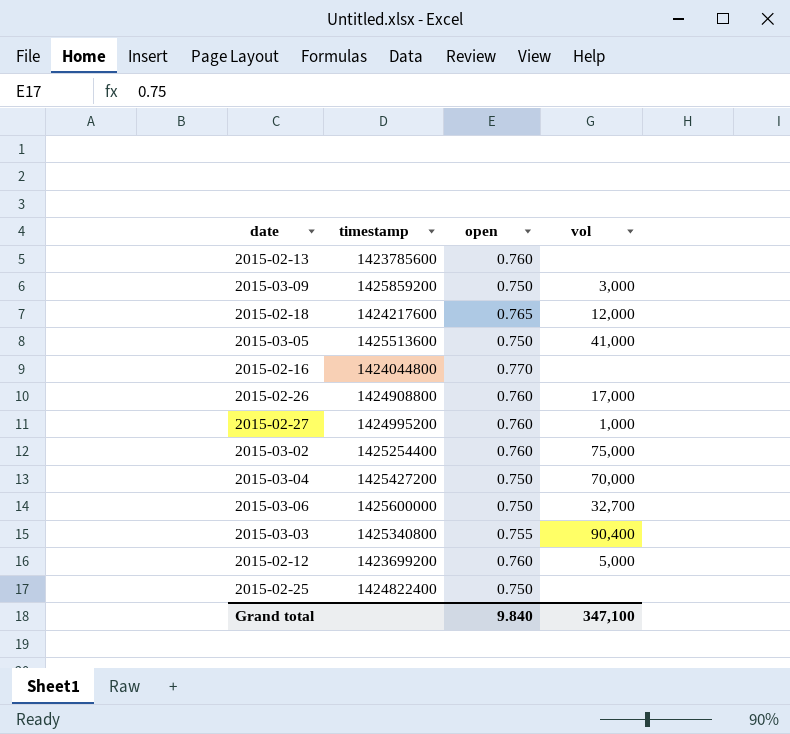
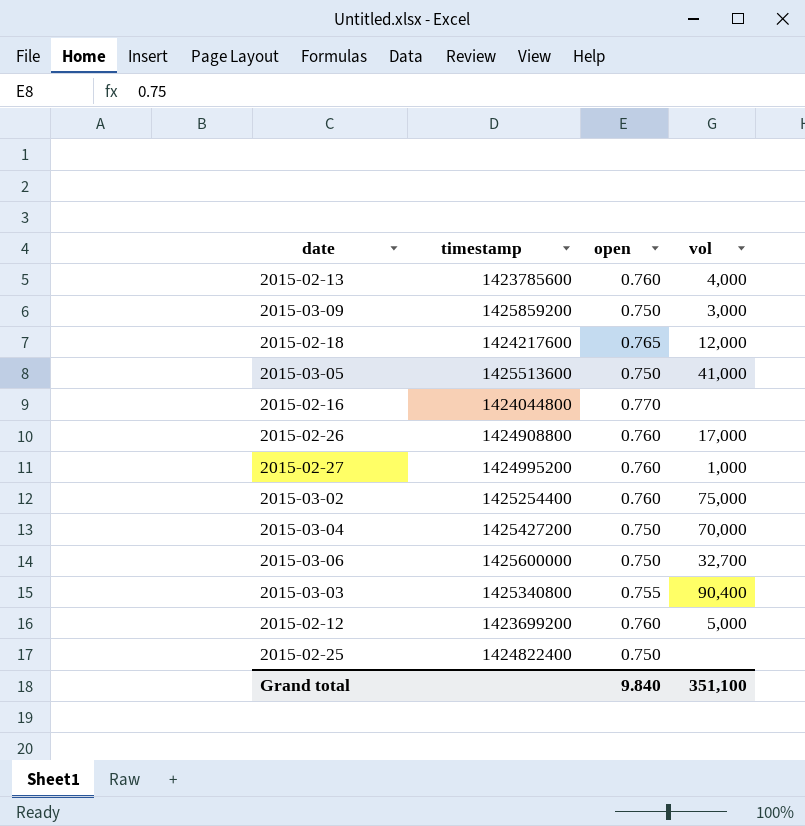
2015-02-13 | vol: none -> 4,000
Grand total | vol: 347,100 -> 351,100

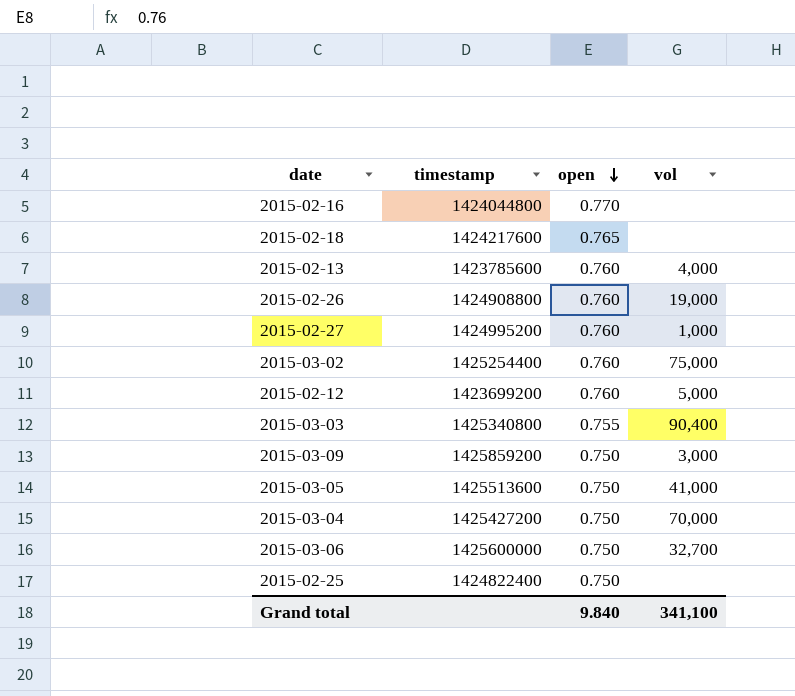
row order: none -> open descending
2015-02-18 | vol: 12,000 -> none
2015-02-26 | vol: 17,000 -> 19,000
Grand total | vol: 351,100 -> 341,100

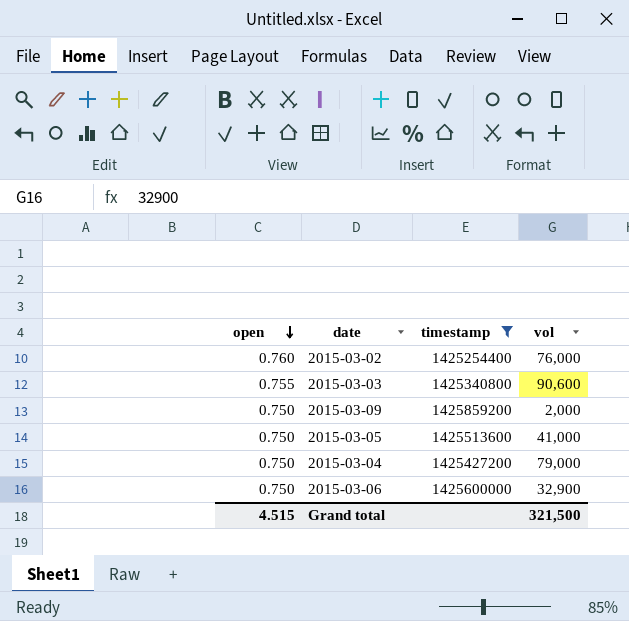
filter: none -> timestamp >= 1425254400
column open | position: 3 -> 1
2015-03-02 | vol: 75,000 -> 76,000
2015-03-03 | vol: 90,400 -> 90,600
2015-03-09 | vol: 3,000 -> 2,000
2015-03-04 | vol: 70,000 -> 79,000
2015-03-06 | vol: 32,700 -> 32,900
Grand total | open: 9.840 -> 4.515
Grand total | vol: 341,100 -> 321,500

